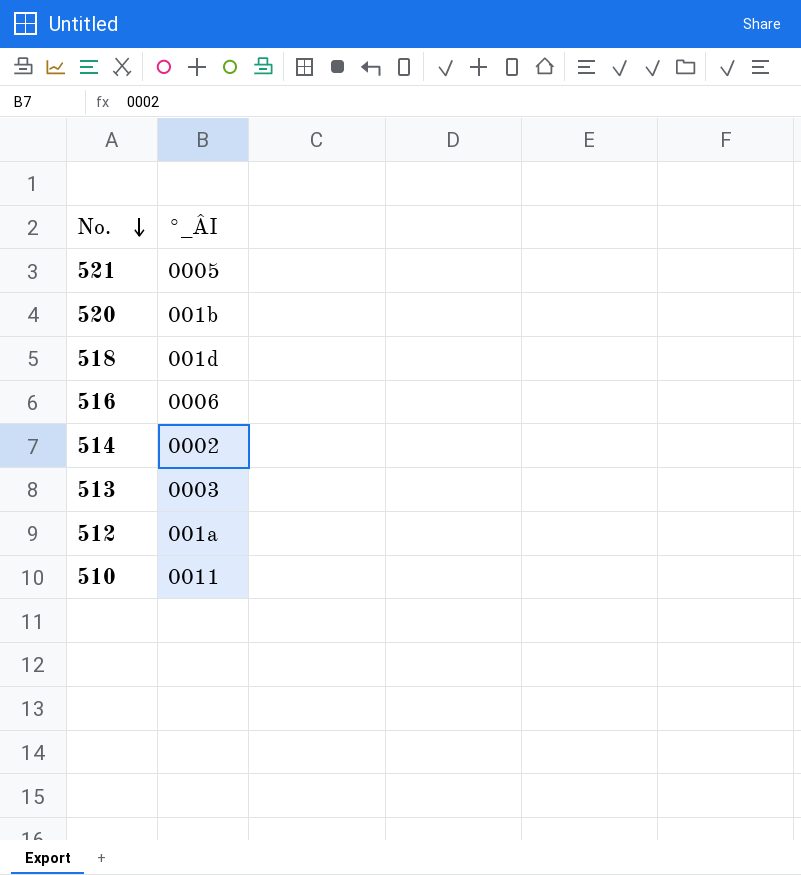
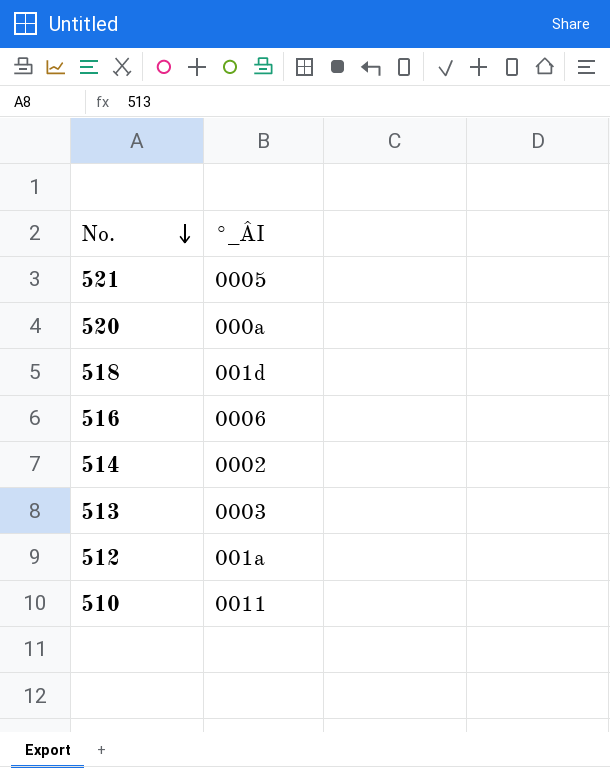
520 | °_ÂI: 001b -> 000a

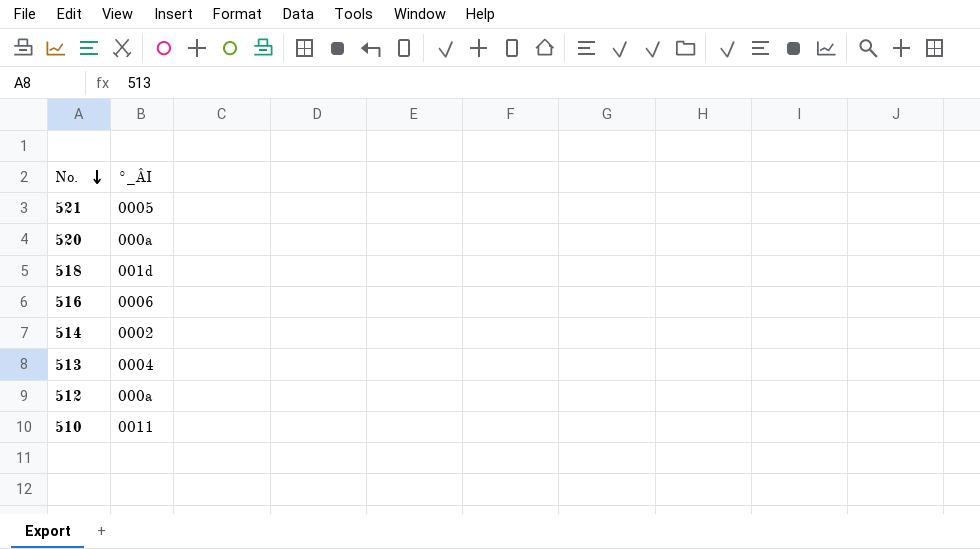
513 | °_ÂI: 0003 -> 0004
512 | °_ÂI: 001a -> 000a

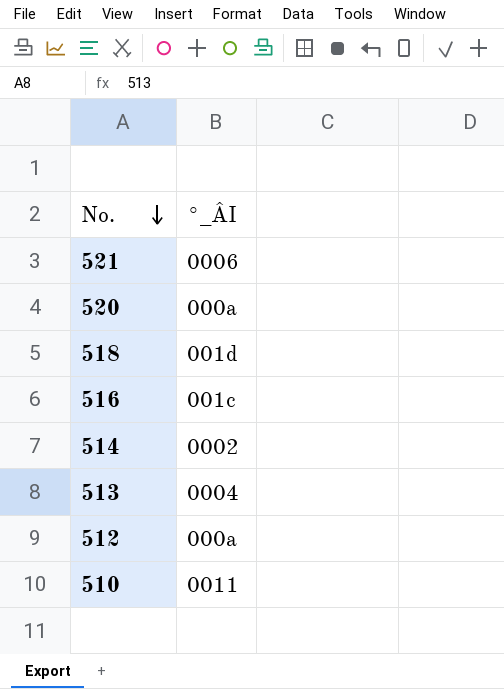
521 | °_ÂI: 0005 -> 0006
516 | °_ÂI: 0006 -> 001c

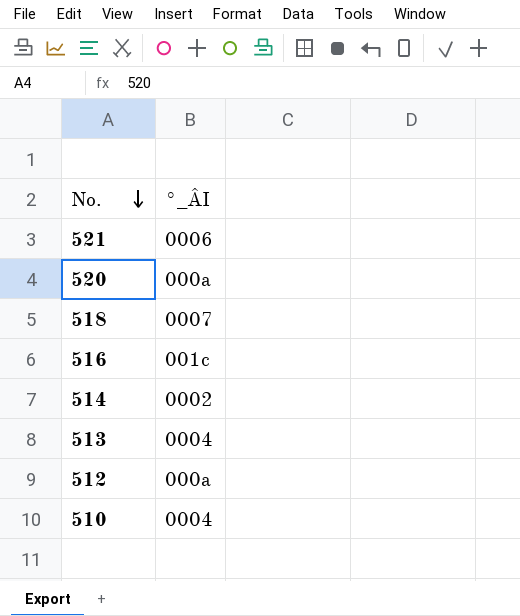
518 | °_ÂI: 001d -> 0007
510 | °_ÂI: 0011 -> 0004

